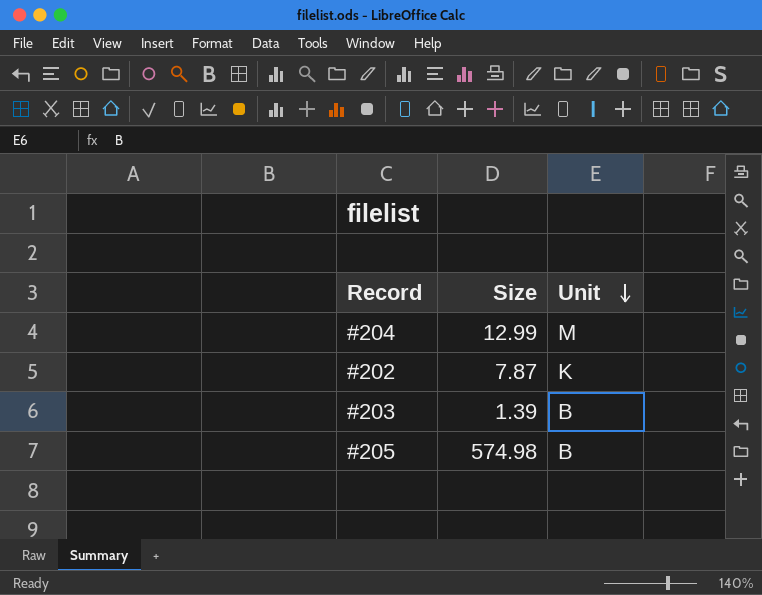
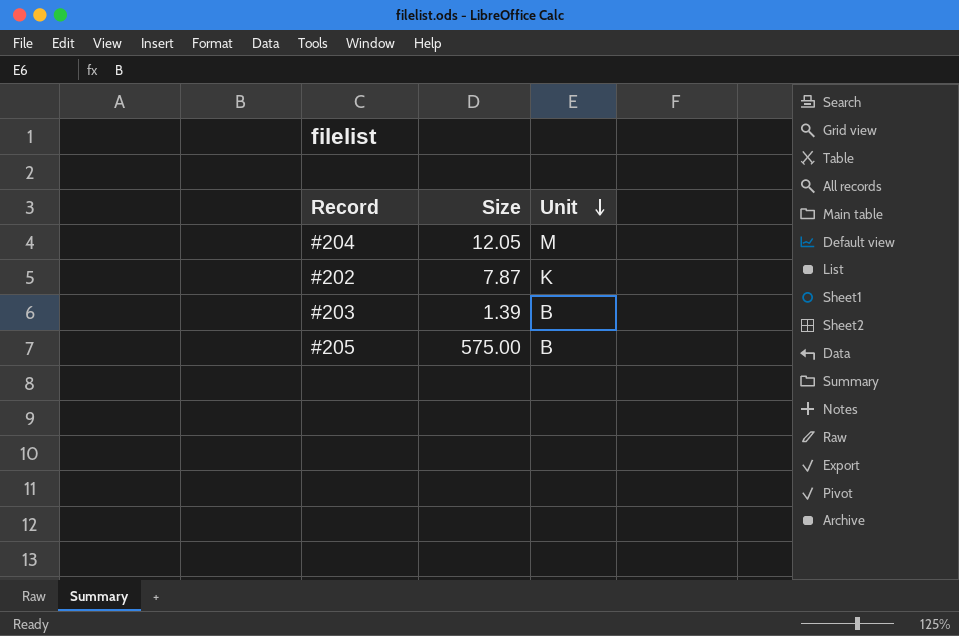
#204 | Size: 12.99 -> 12.05
#205 | Size: 574.98 -> 575.00

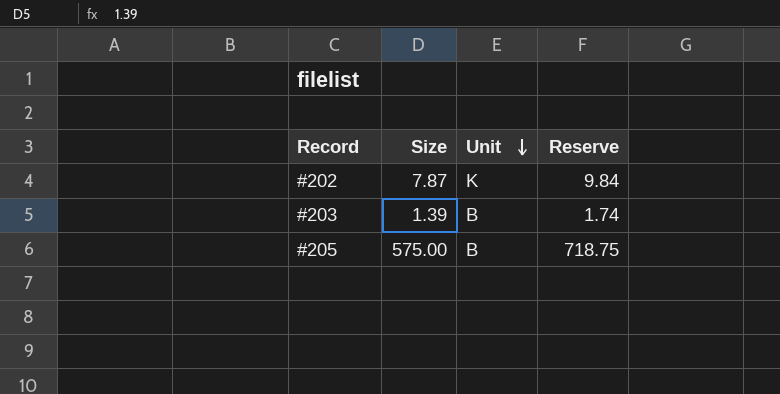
column Reserve | formula: none -> [Size] * 1.25
row #204: 12.05 | M -> none

